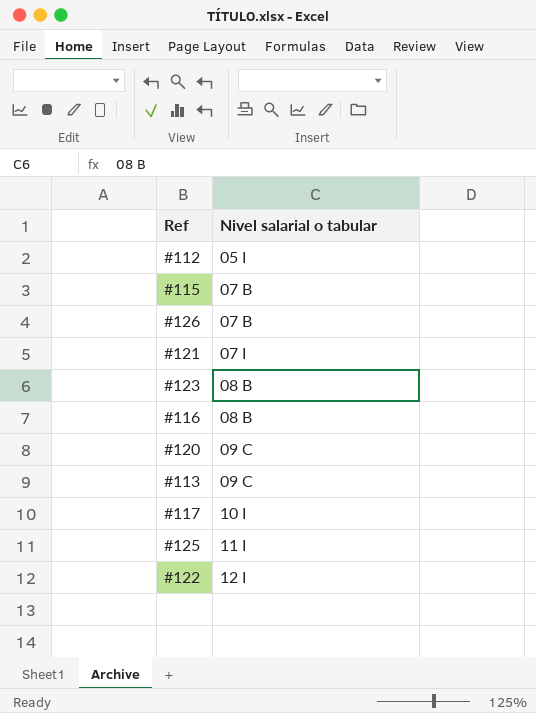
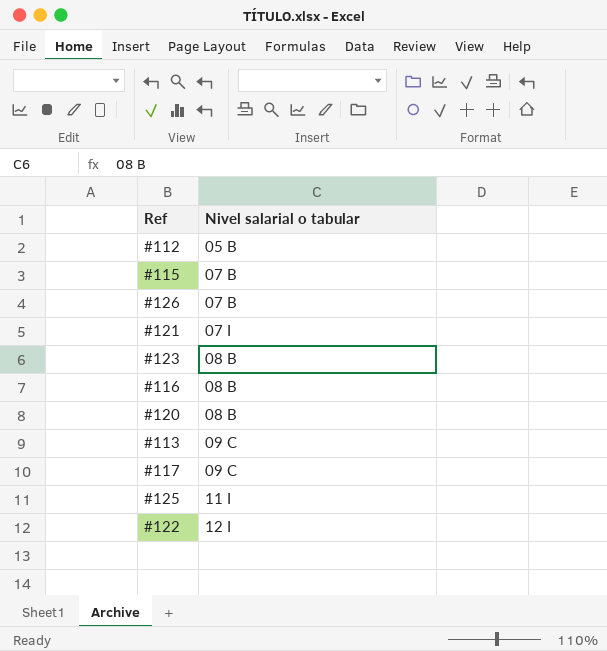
#112 | Nivel salarial o tabular: 05 I -> 05 B
#120 | Nivel salarial o tabular: 09 C -> 08 B
#117 | Nivel salarial o tabular: 10 I -> 09 C

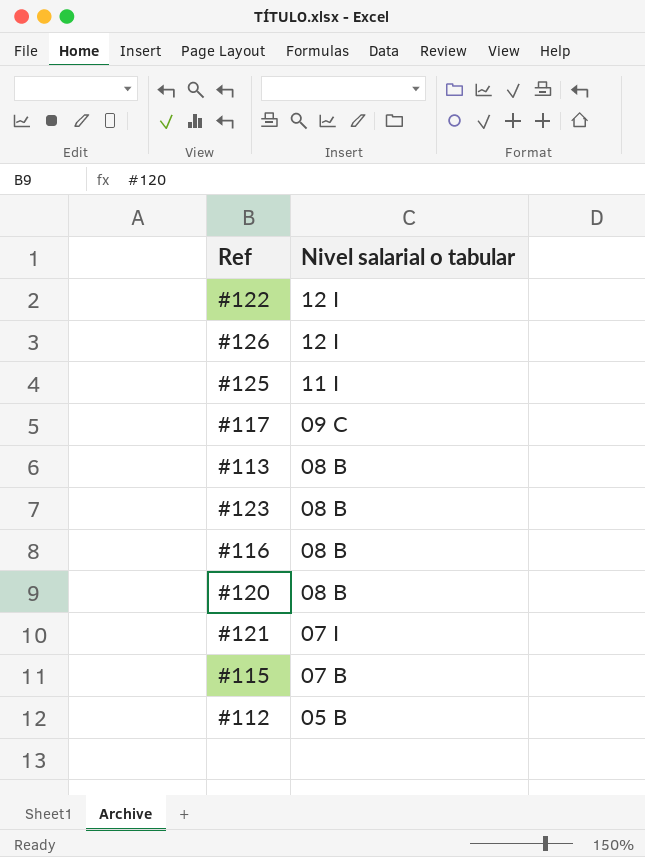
row order: Nivel salarial o tabular ascending -> Nivel salarial o tabular descending
#126 | Nivel salarial o tabular: 07 B -> 12 I
#113 | Nivel salarial o tabular: 09 C -> 08 B

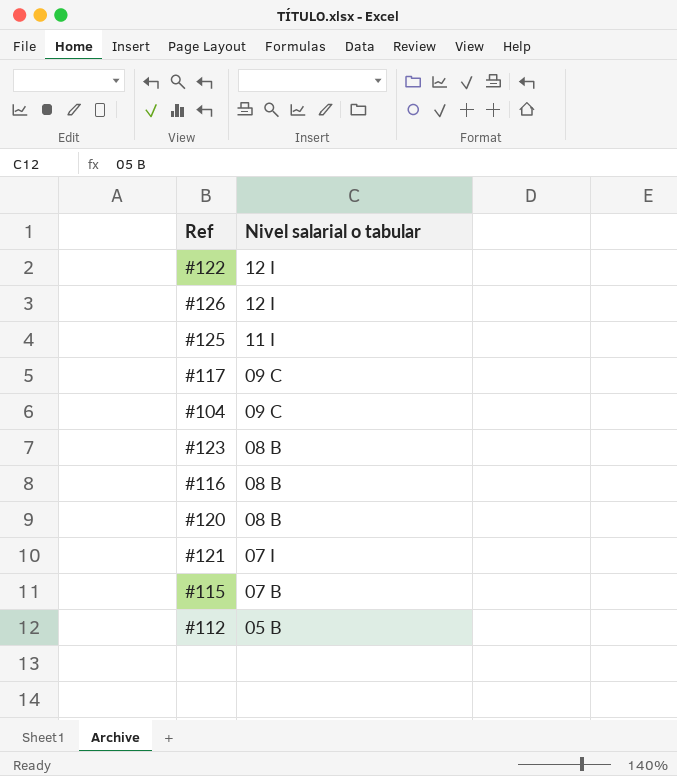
row #113: 08 B -> none
row #104: none -> 09 C

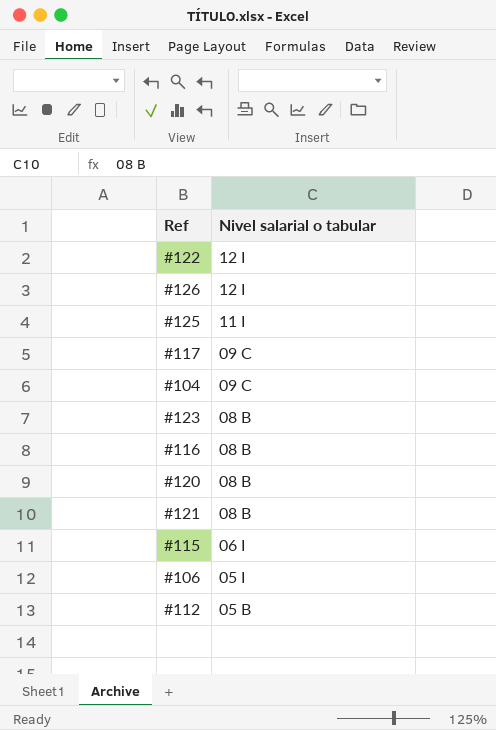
#121 | Nivel salarial o tabular: 07 I -> 08 B
#115 | Nivel salarial o tabular: 07 B -> 06 I
row #106: none -> 05 I

